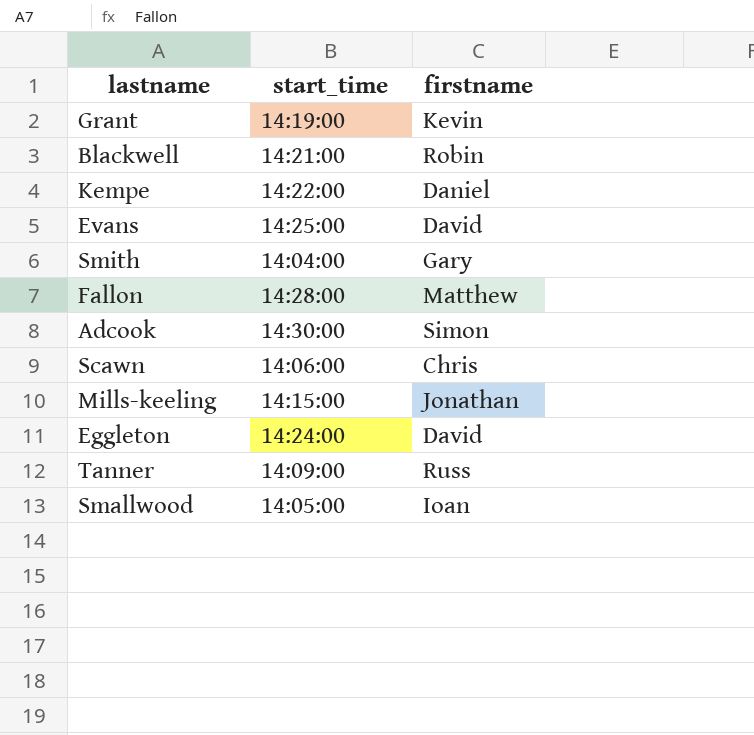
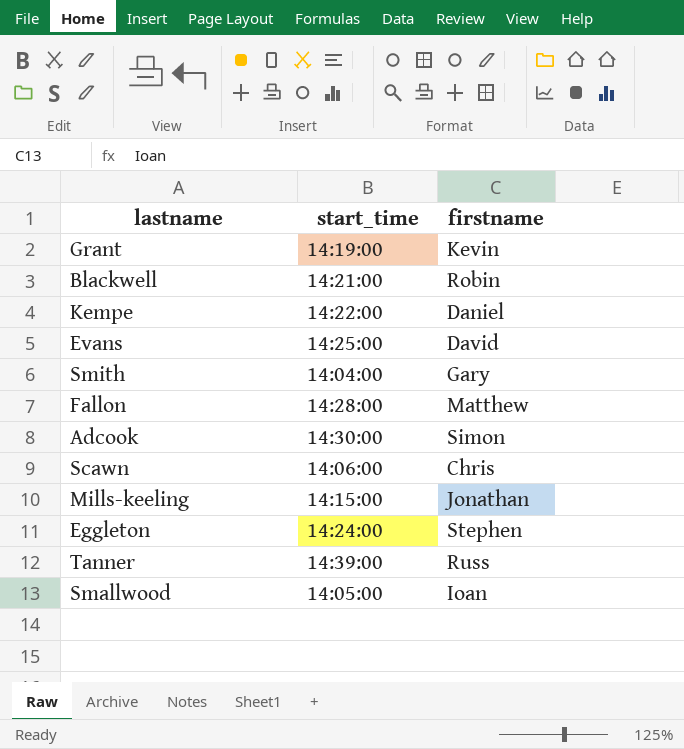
Eggleton | firstname: David -> Stephen
Tanner | start_time: 14:09:00 -> 14:39:00

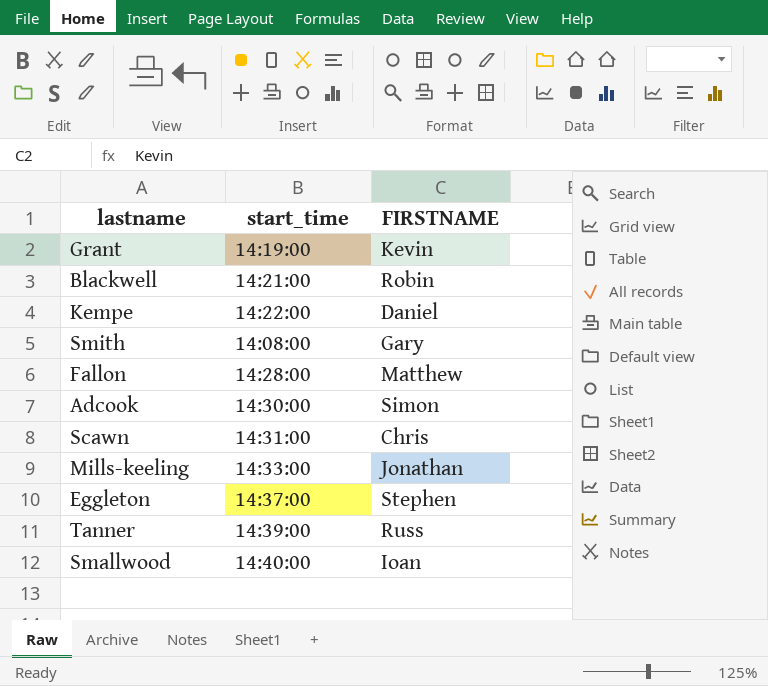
column name: firstname -> FIRSTNAME
row Evans: 14:25:00 | David -> none
Smith | start_time: 14:04:00 -> 14:08:00
Scawn | start_time: 14:06:00 -> 14:31:00
Mills-keeling | start_time: 14:15:00 -> 14:33:00
Eggleton | start_time: 14:24:00 -> 14:37:00
Smallwood | start_time: 14:05:00 -> 14:40:00

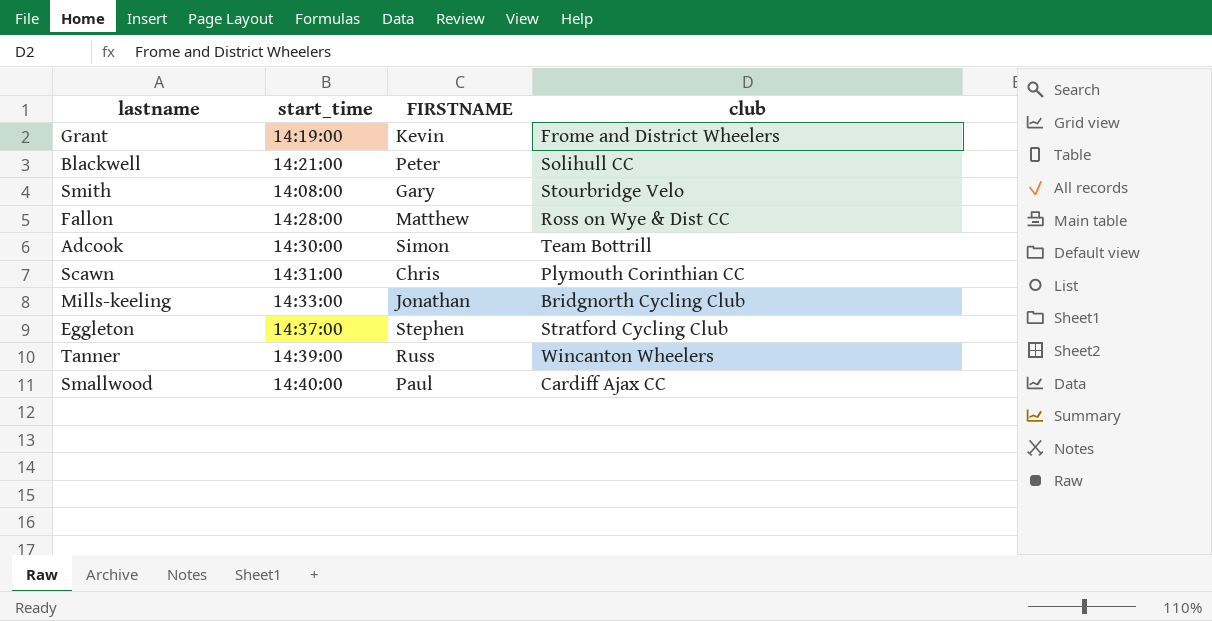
column club | position: none -> 4
row Kempe: 14:22:00 | Daniel -> none
Blackwell | FIRSTNAME: Robin -> Peter
Smallwood | FIRSTNAME: Ioan -> Paul

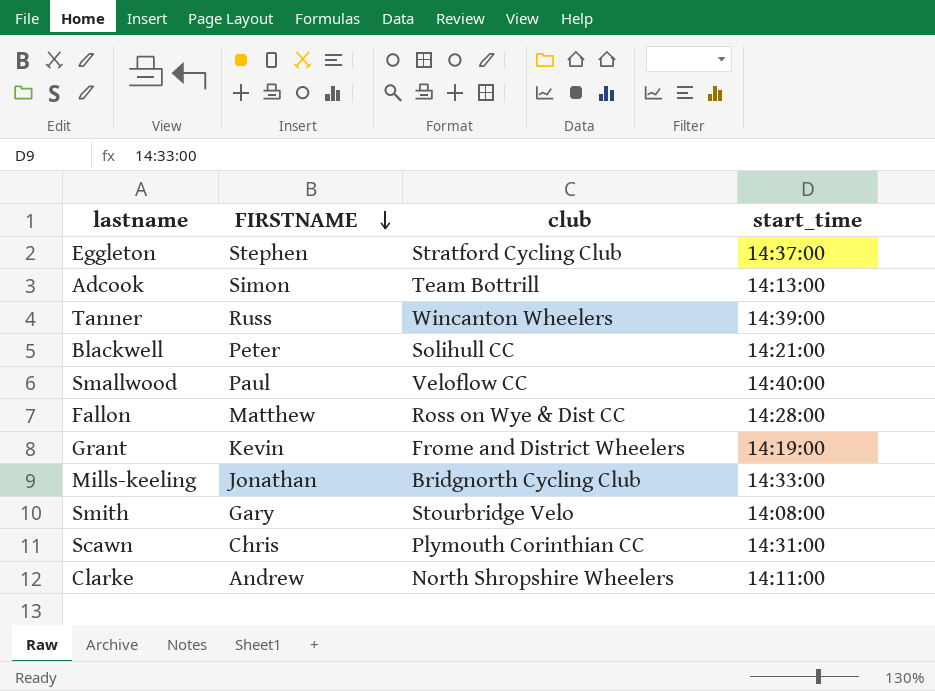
row order: none -> FIRSTNAME descending
column start_time | position: 2 -> 4
Adcook | start_time: 14:30:00 -> 14:13:00
Smallwood | club: Cardiff Ajax CC -> Veloflow CC
row Clarke: none -> Andrew | North Shropshire Wheelers | 14:11:00

